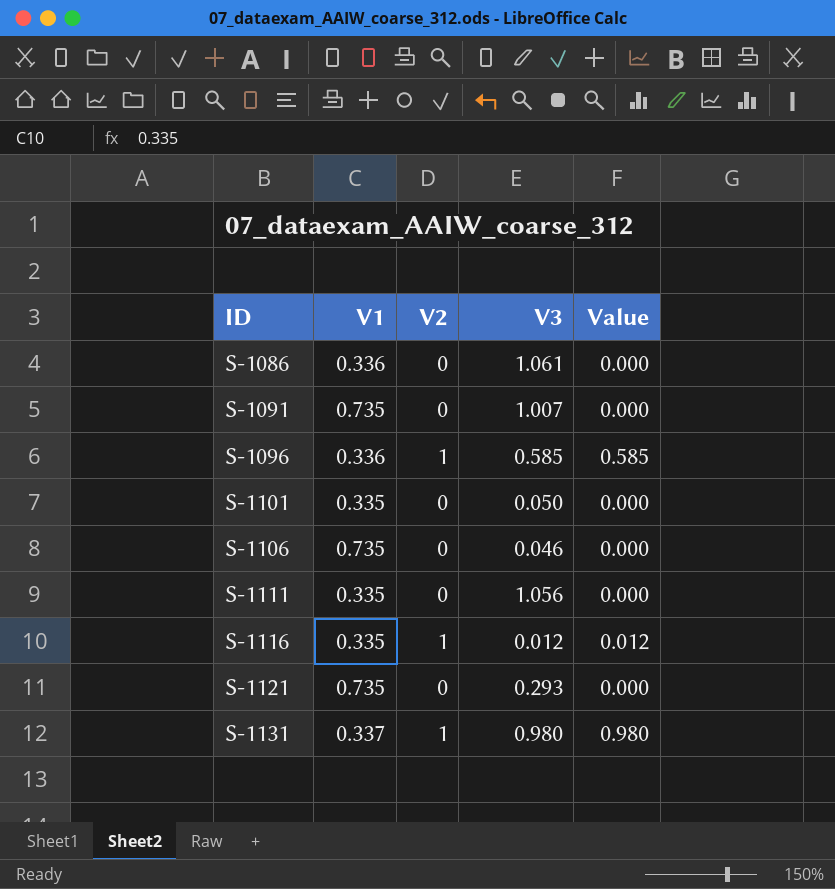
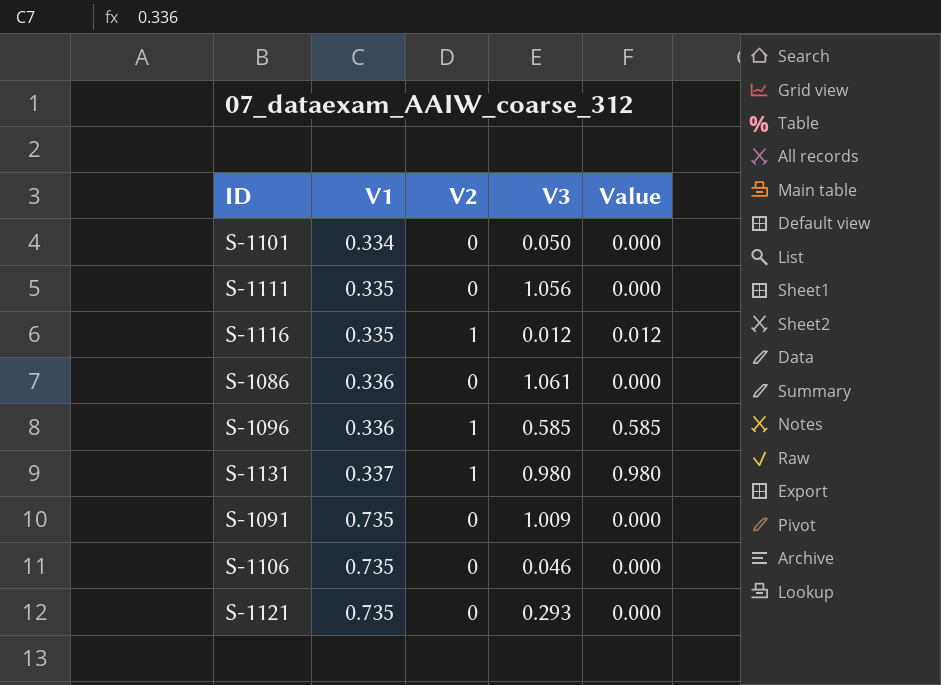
row order: ID ascending -> V1 ascending
S-1101 | V1: 0.335 -> 0.334
S-1091 | V3: 1.007 -> 1.009

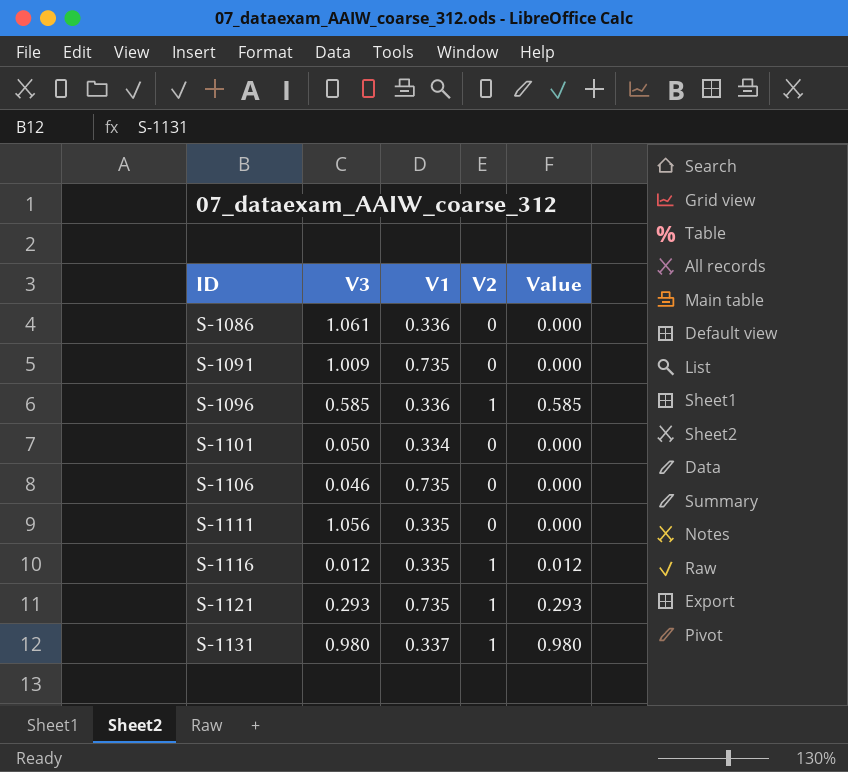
row order: V1 ascending -> ID ascending
column V3 | position: 4 -> 2
S-1121 | V2: 0 -> 1
S-1121 | Value: 0.000 -> 0.293

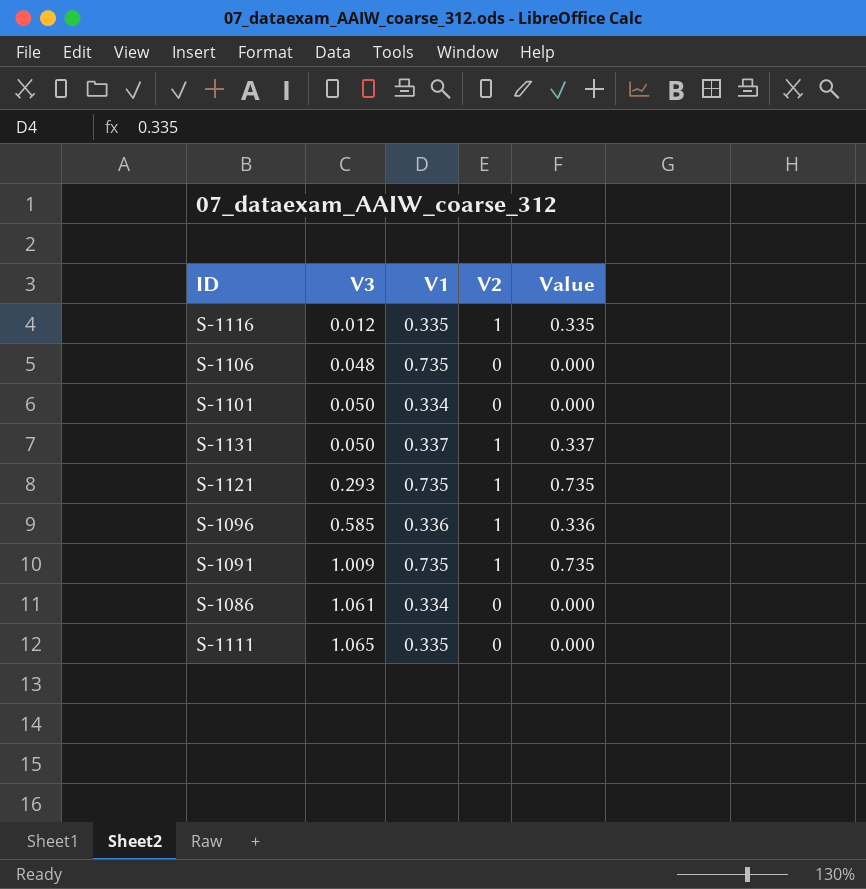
row order: ID ascending -> V3 ascending
column Value | formula: [V3] * [V2] -> [V1] * [V2]
S-1106 | V3: 0.046 -> 0.048
S-1131 | V3: 0.980 -> 0.050
S-1091 | V2: 0 -> 1
S-1086 | V1: 0.336 -> 0.334
S-1111 | V3: 1.056 -> 1.065

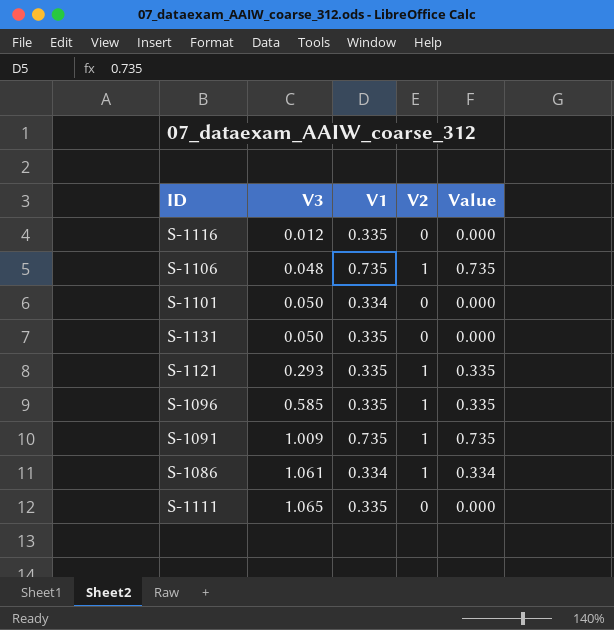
S-1116 | V2: 1 -> 0
S-1116 | Value: 0.335 -> 0.000
S-1106 | V2: 0 -> 1
S-1106 | Value: 0.000 -> 0.735
S-1131 | V1: 0.337 -> 0.335
S-1131 | V2: 1 -> 0
S-1131 | Value: 0.337 -> 0.000
S-1121 | V1: 0.735 -> 0.335
S-1121 | Value: 0.735 -> 0.335
S-1096 | V1: 0.336 -> 0.335
S-1096 | Value: 0.336 -> 0.335
S-1086 | V2: 0 -> 1
S-1086 | Value: 0.000 -> 0.334

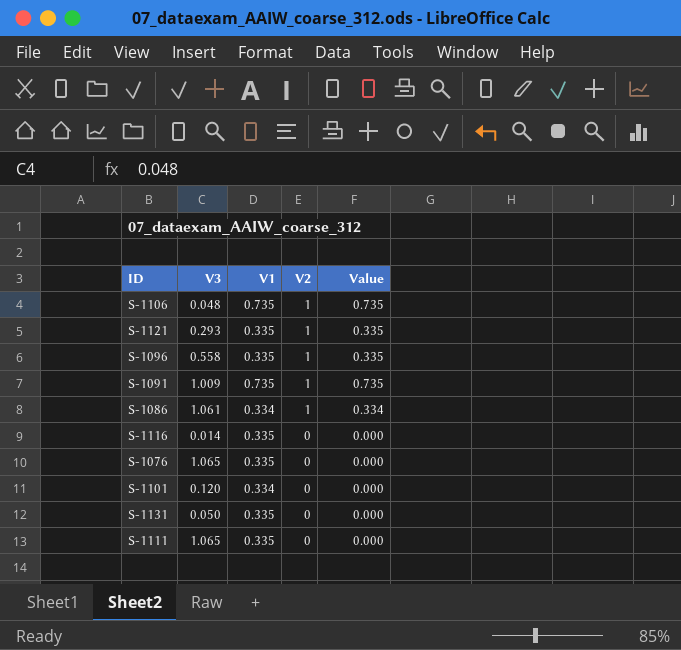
row order: V3 ascending -> V2 descending
S-1096 | V3: 0.585 -> 0.558
S-1116 | V3: 0.012 -> 0.014
row S-1076: none -> 1.065 | 0.335 | 0 | 0.000
S-1101 | V3: 0.050 -> 0.120

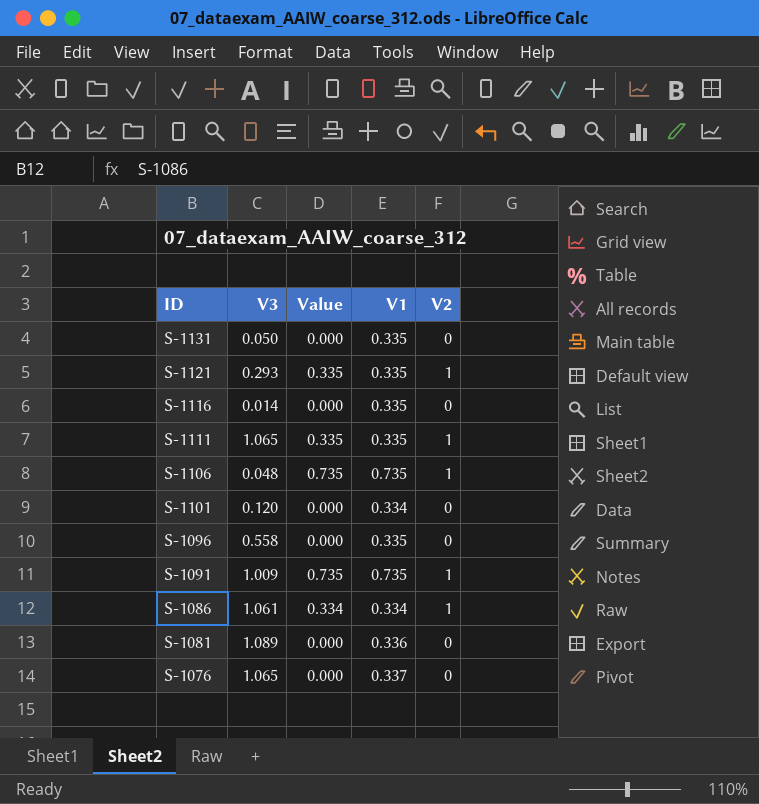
row order: V2 descending -> ID descending
column Value | position: 5 -> 3
S-1111 | Value: 0.000 -> 0.335
S-1111 | V2: 0 -> 1
S-1096 | Value: 0.335 -> 0.000
S-1096 | V2: 1 -> 0
row S-1081: none -> 1.089 | 0.000 | 0.336 | 0
S-1076 | V1: 0.335 -> 0.337

